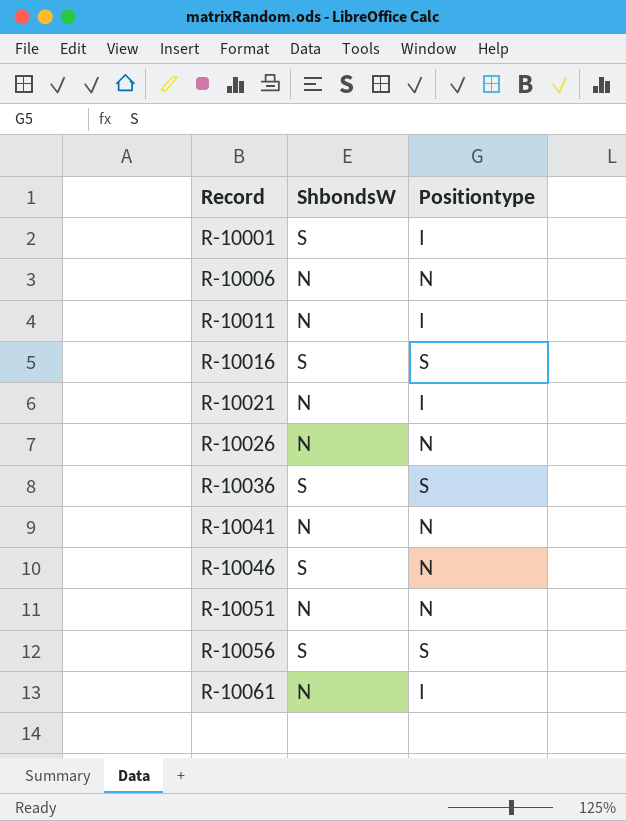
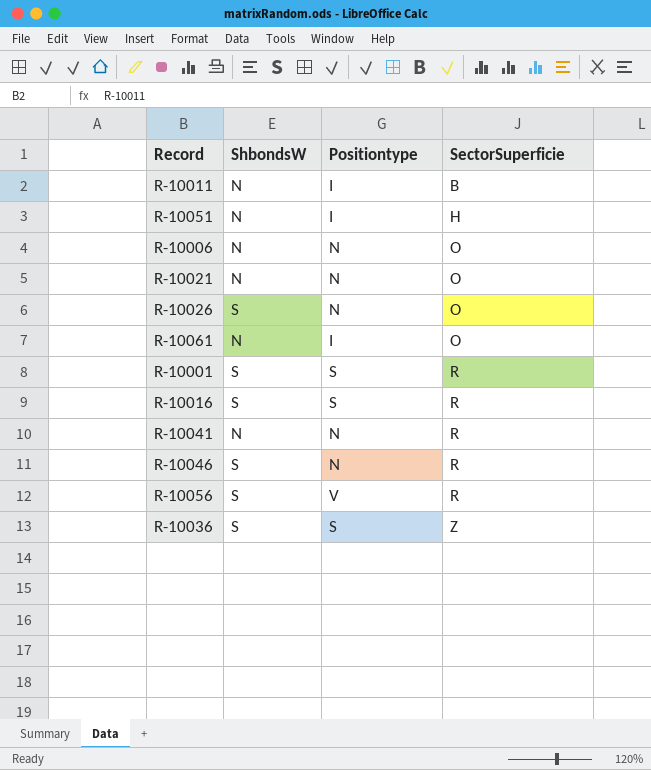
row order: Record ascending -> SectorSuperficie ascending
column SectorSuperficie | position: none -> 4
R-10051 | Positiontype: N -> I
R-10021 | Positiontype: I -> N
R-10026 | ShbondsW: N -> S
R-10001 | Positiontype: I -> S
R-10056 | Positiontype: S -> V

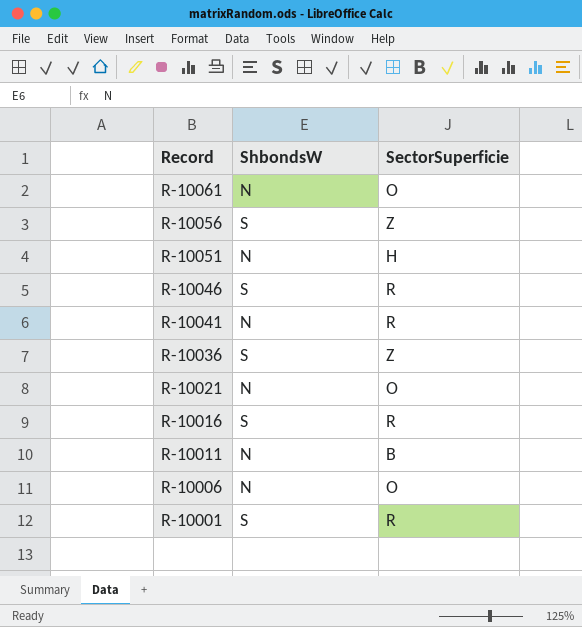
row order: SectorSuperficie ascending -> Record descending
column Positiontype | position: 3 -> none
row R-10026: S | N | O -> none
R-10056 | SectorSuperficie: R -> Z

